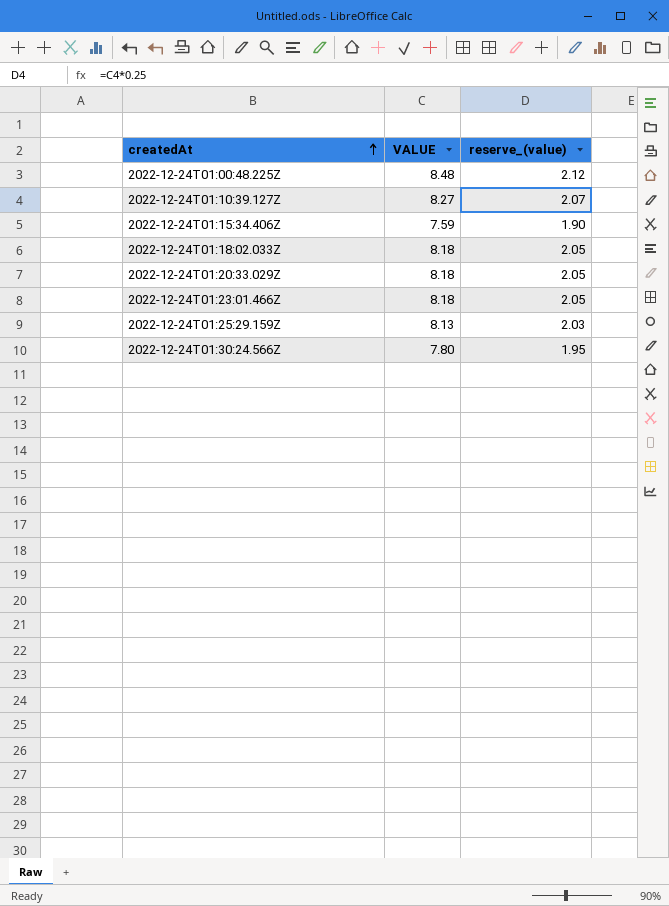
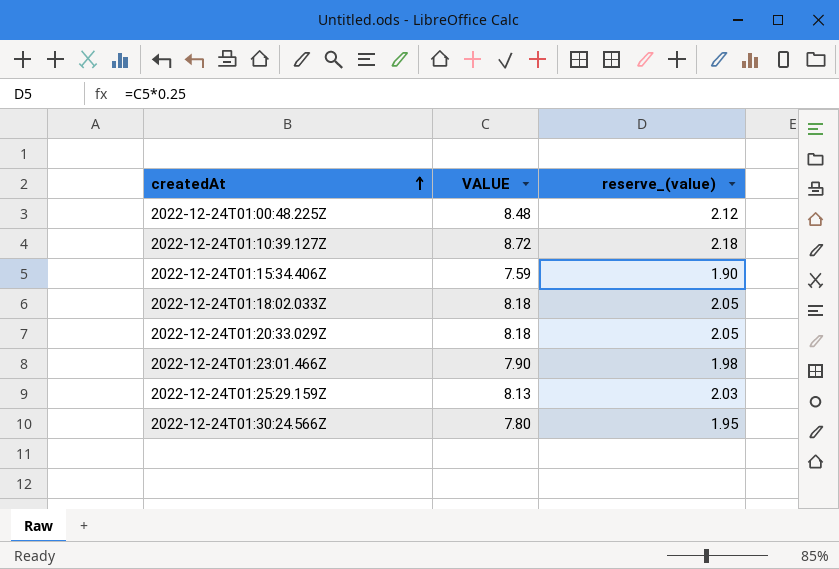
2022-12-24T01:10:39.127Z | VALUE: 8.27 -> 8.72
2022-12-24T01:10:39.127Z | reserve_(value): 2.07 -> 2.18
2022-12-24T01:23:01.466Z | VALUE: 8.18 -> 7.90
2022-12-24T01:23:01.466Z | reserve_(value): 2.05 -> 1.98

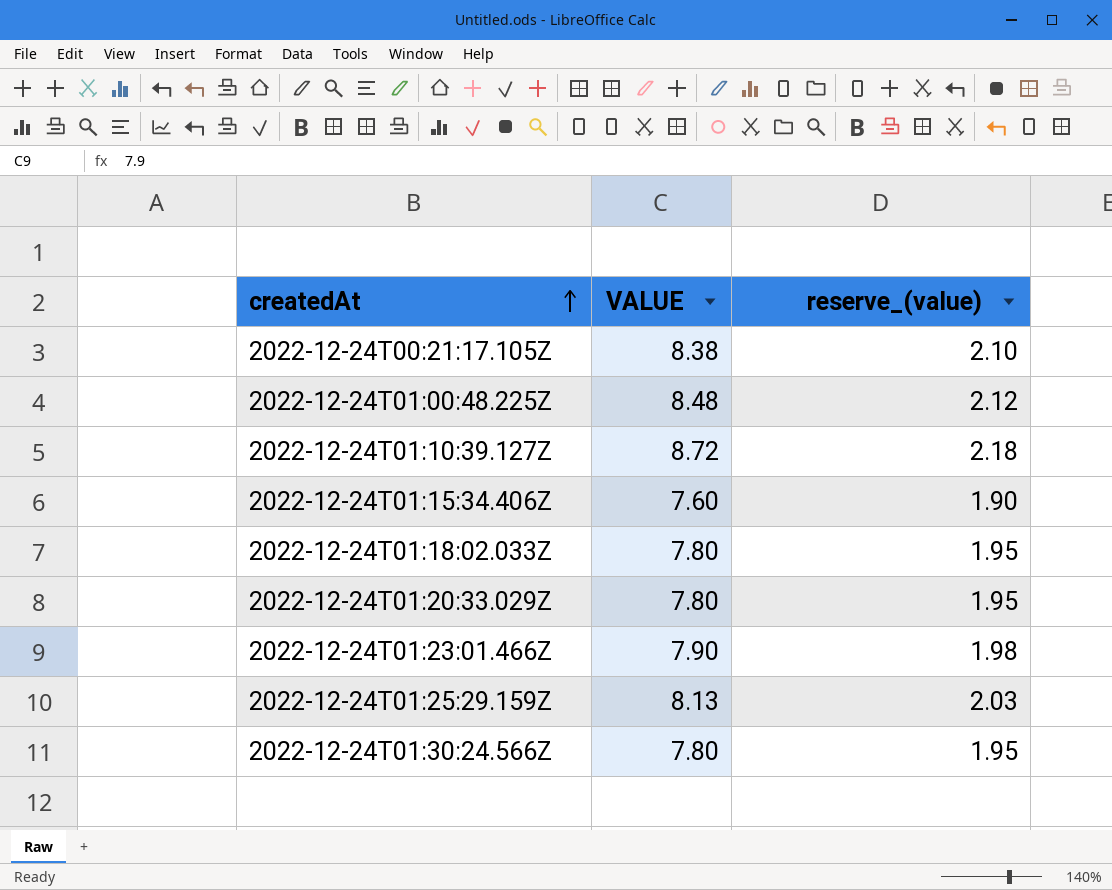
row 2022-12-24T00:21:17.105Z: none -> 8.38 | 2.10
2022-12-24T01:15:34.406Z | VALUE: 7.59 -> 7.60
2022-12-24T01:18:02.033Z | VALUE: 8.18 -> 7.80
2022-12-24T01:18:02.033Z | reserve_(value): 2.05 -> 1.95
2022-12-24T01:20:33.029Z | VALUE: 8.18 -> 7.80
2022-12-24T01:20:33.029Z | reserve_(value): 2.05 -> 1.95

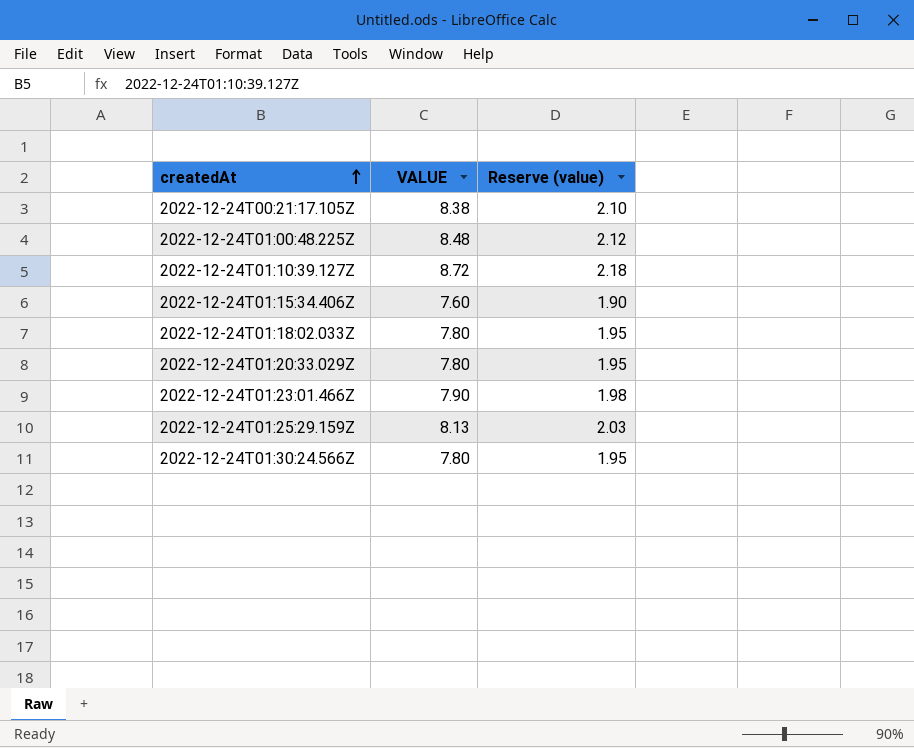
column name: reserve_(value) -> Reserve (value)

